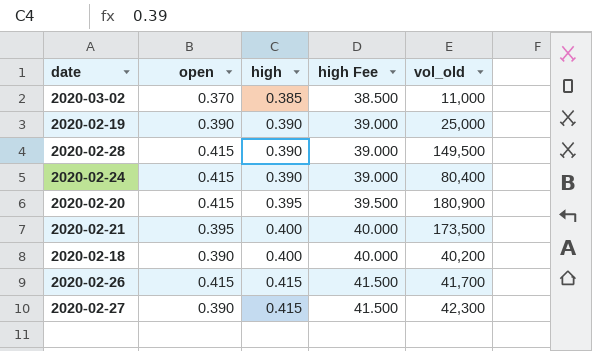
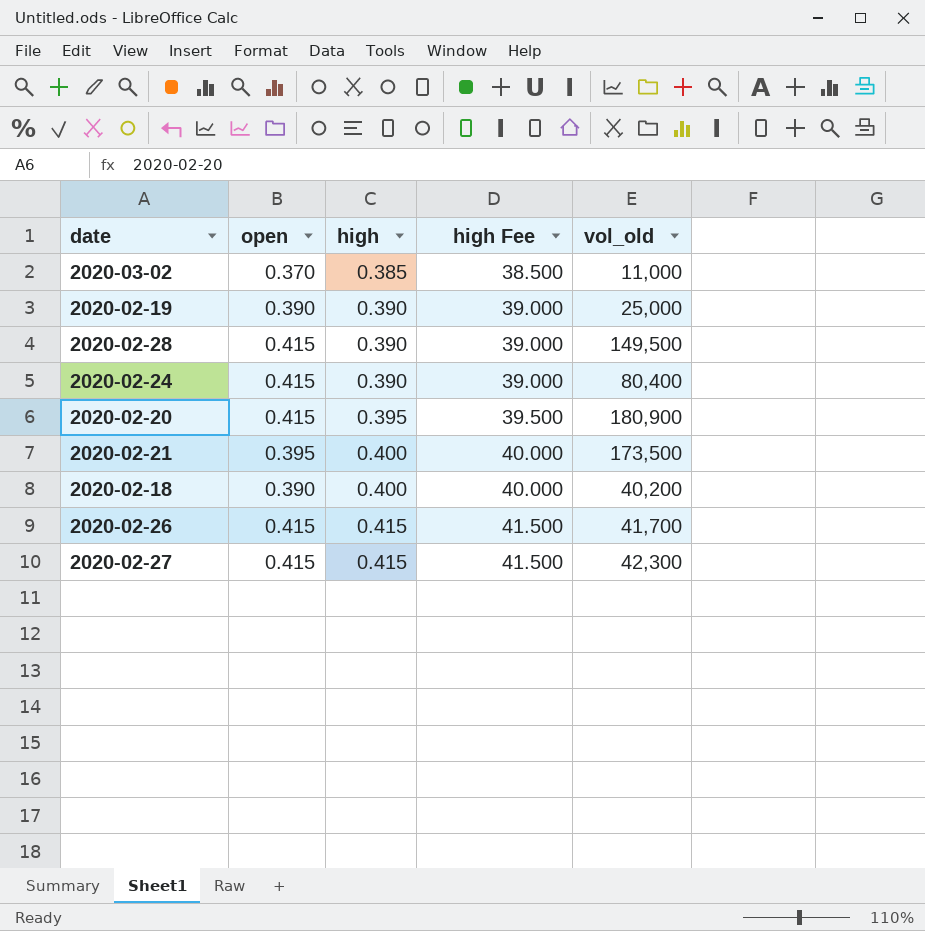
2020-02-27 | open: 0.390 -> 0.415

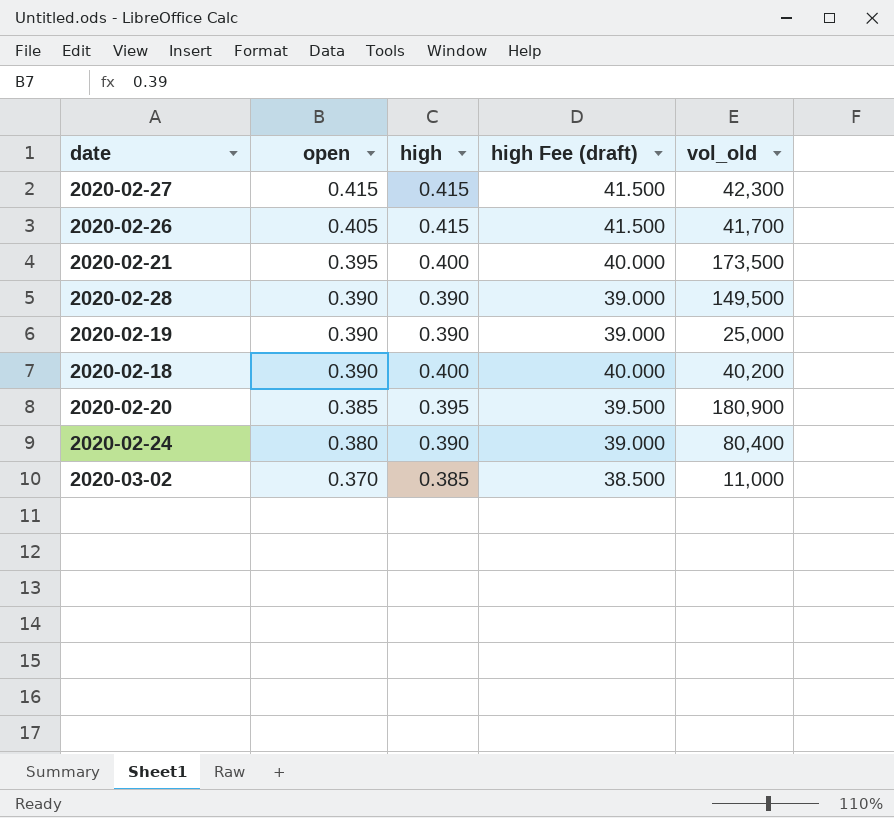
row order: high ascending -> open descending
column name: high Fee -> high Fee (draft)
2020-02-26 | open: 0.415 -> 0.405
2020-02-28 | open: 0.415 -> 0.390
2020-02-20 | open: 0.415 -> 0.385
2020-02-24 | open: 0.415 -> 0.380

